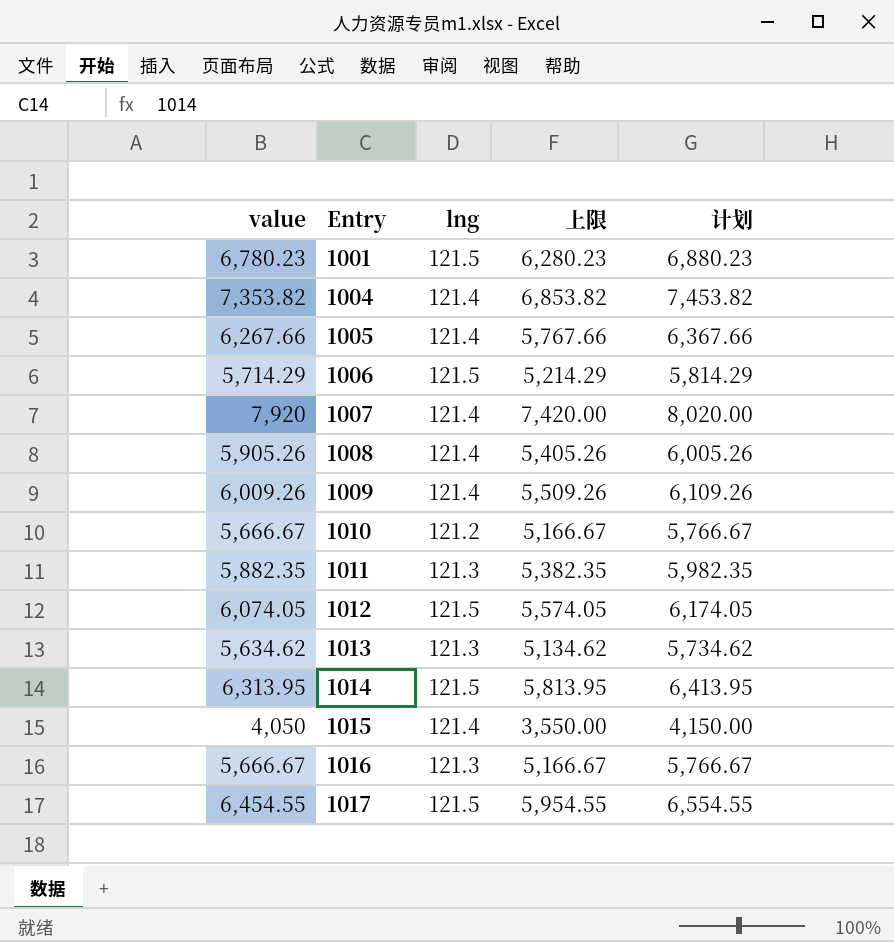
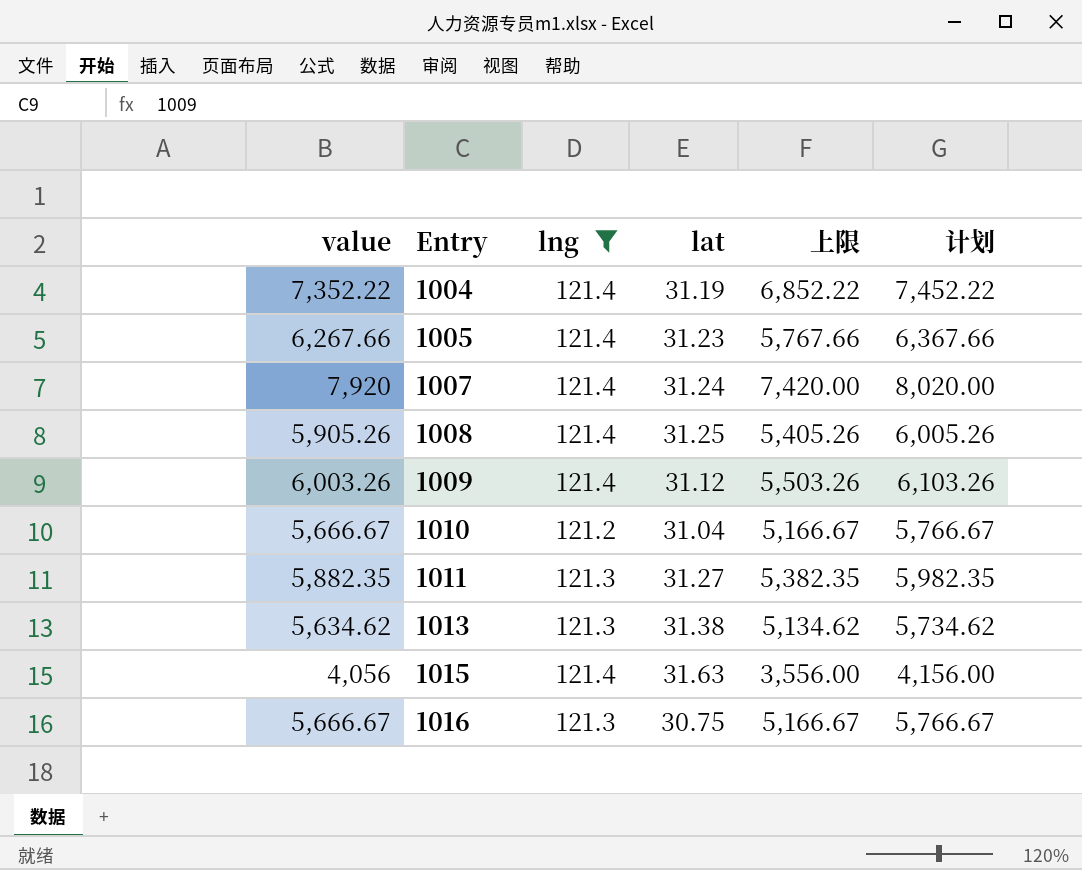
filter: none -> lng != 121.5
column lat | position: none -> 4
1004 | value: 7,353.82 -> 7,352.22
1004 | 上限: 6,853.82 -> 6,852.22
1004 | 计划: 7,453.82 -> 7,452.22
1009 | value: 6,009.26 -> 6,003.26
1009 | 上限: 5,509.26 -> 5,503.26
1009 | 计划: 6,109.26 -> 6,103.26
1015 | value: 4,050 -> 4,056
1015 | 上限: 3,550.00 -> 3,556.00
1015 | 计划: 4,150.00 -> 4,156.00

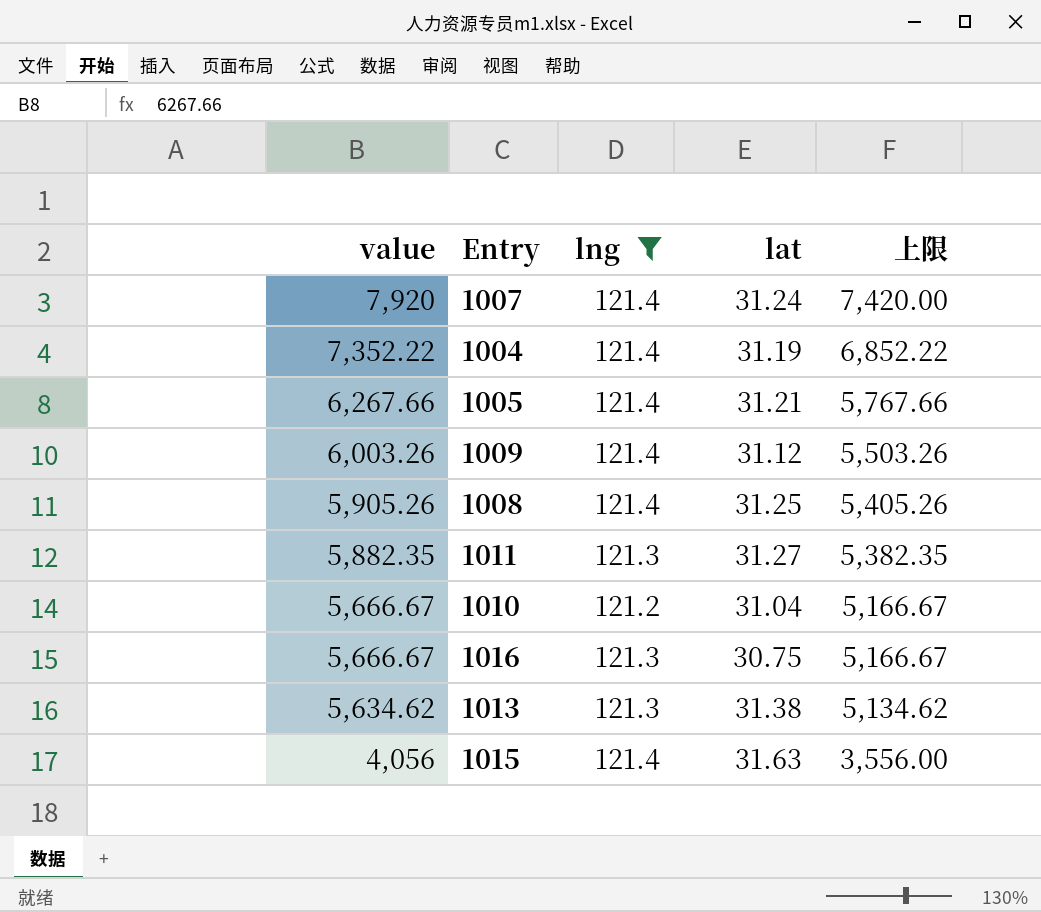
row order: Entry ascending -> value descending
column 计划 | formula: [value] + 100 -> none
1005 | lat: 31.23 -> 31.21

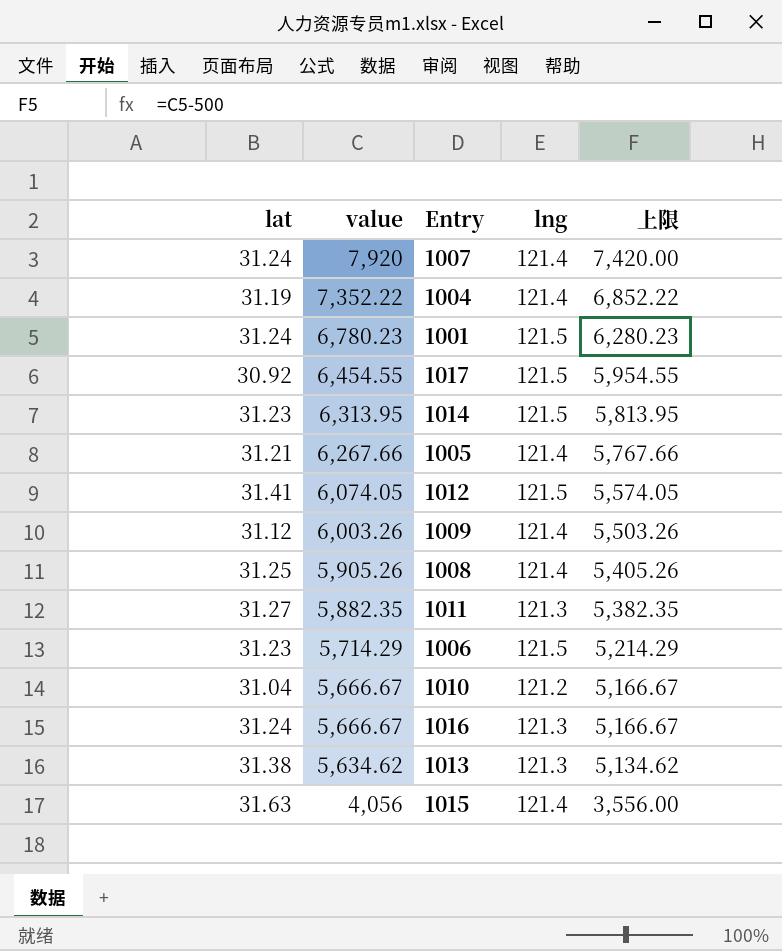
filter: lng != 121.5 -> none
column lat | position: 4 -> 1
1016 | lat: 30.75 -> 31.24

